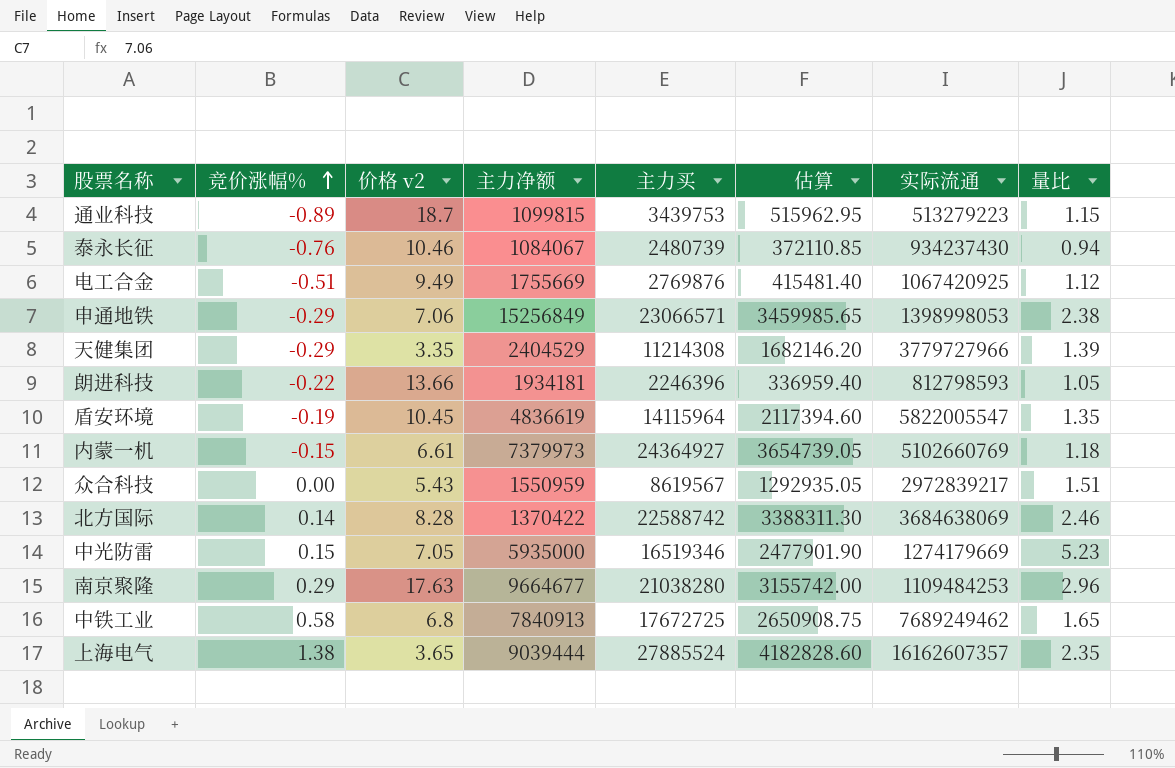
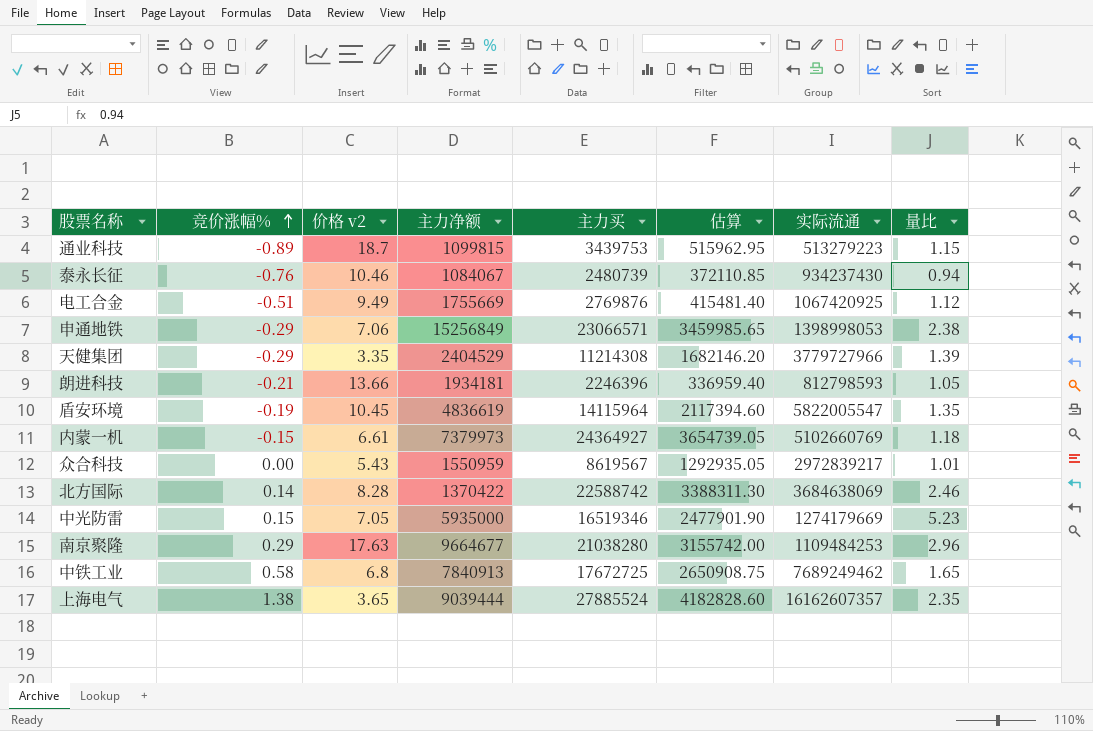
朗进科技 | 竞价涨幅%: -0.22 -> -0.21
众合科技 | 量比: 1.51 -> 1.01

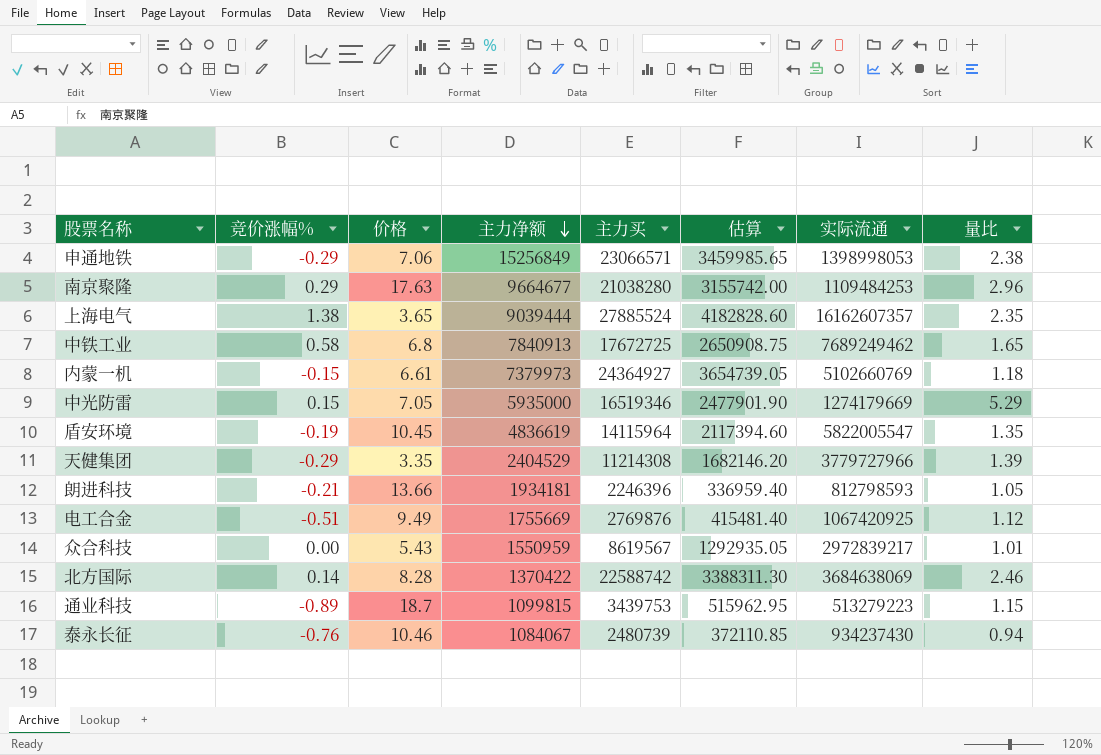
row order: 竞价涨幅% ascending -> 主力净额 descending
column name: 价格 v2 -> 价格
中光防雷 | 量比: 5.23 -> 5.29

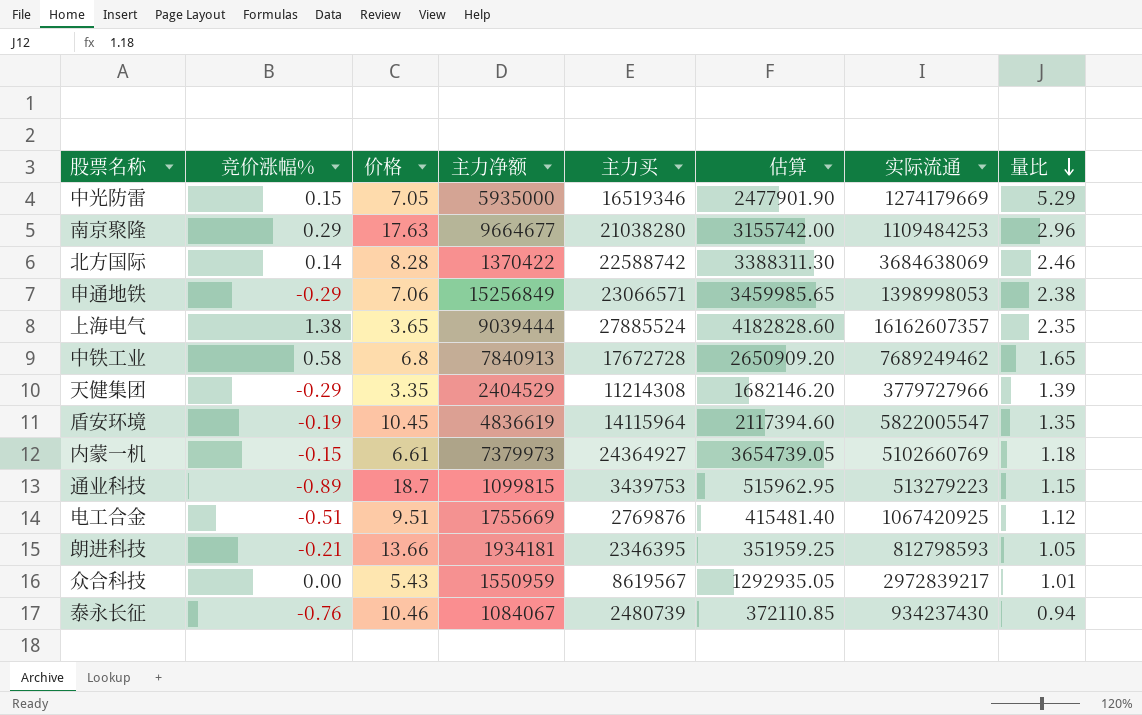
row order: 主力净额 descending -> 量比 descending
中铁工业 | 主力买: 17672725 -> 17672728
中铁工业 | 估算: 2650908.75 -> 2650909.20
电工合金 | 价格: 9.49 -> 9.51
朗进科技 | 主力买: 2246396 -> 2346395
朗进科技 | 估算: 336959.40 -> 351959.25

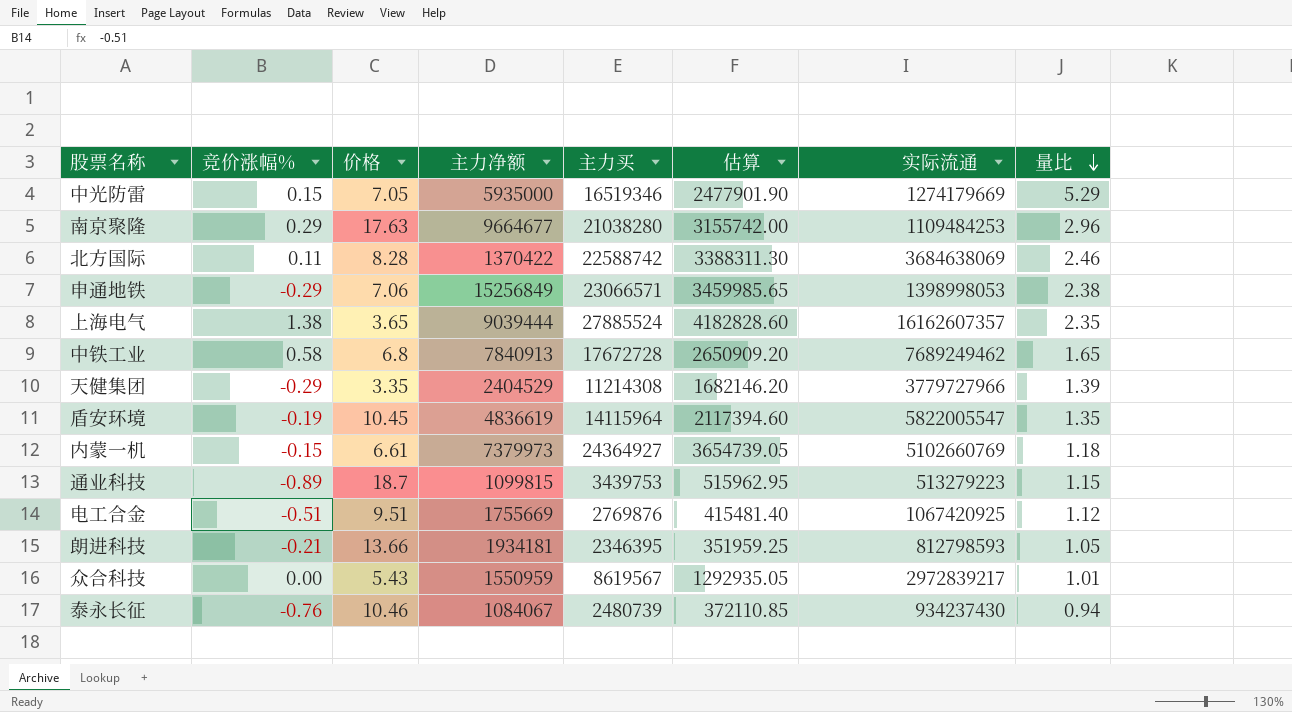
北方国际 | 竞价涨幅%: 0.14 -> 0.11

